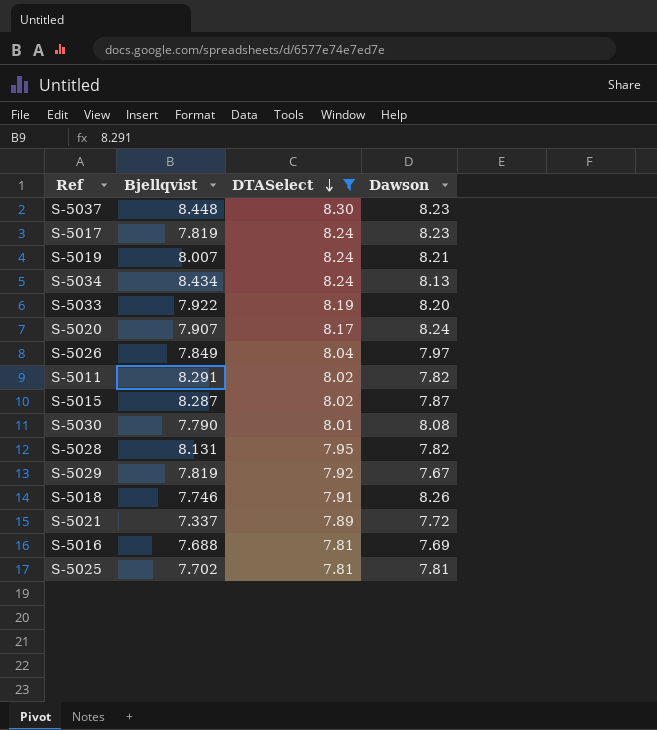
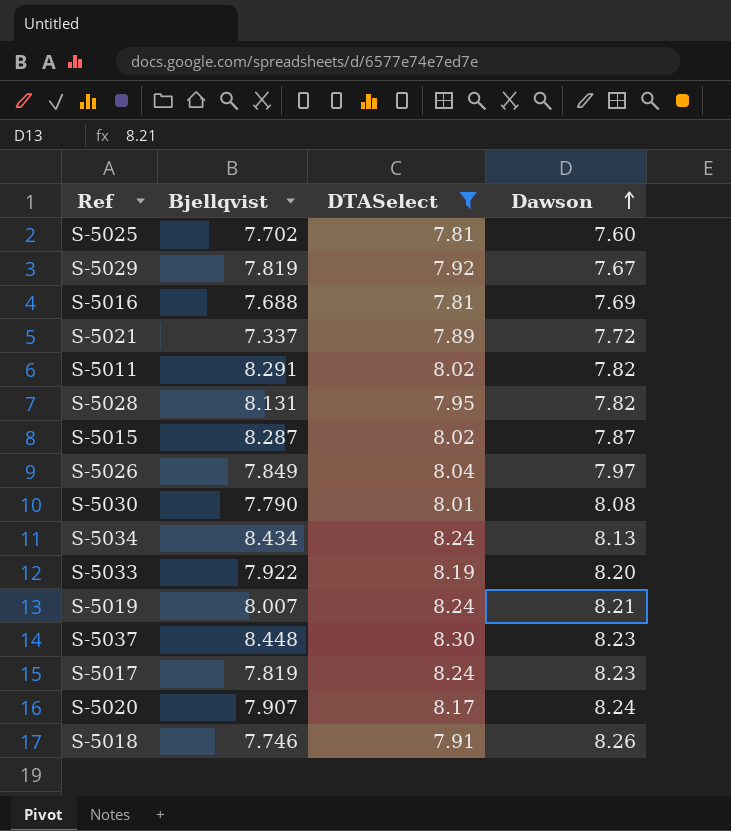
row order: DTASelect descending -> Dawson ascending
S-5025 | Dawson: 7.81 -> 7.60

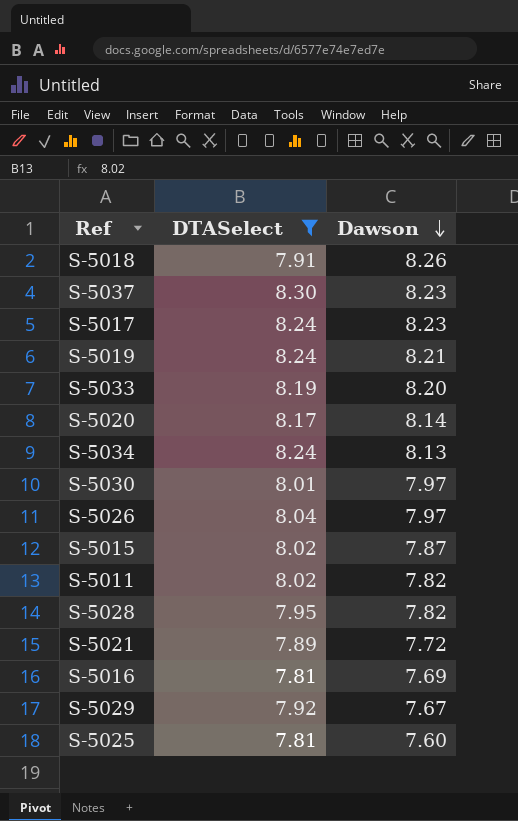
row order: Dawson ascending -> Dawson descending
column Bjellqvist | position: 2 -> none
S-5020 | Dawson: 8.24 -> 8.14
S-5030 | Dawson: 8.08 -> 7.97

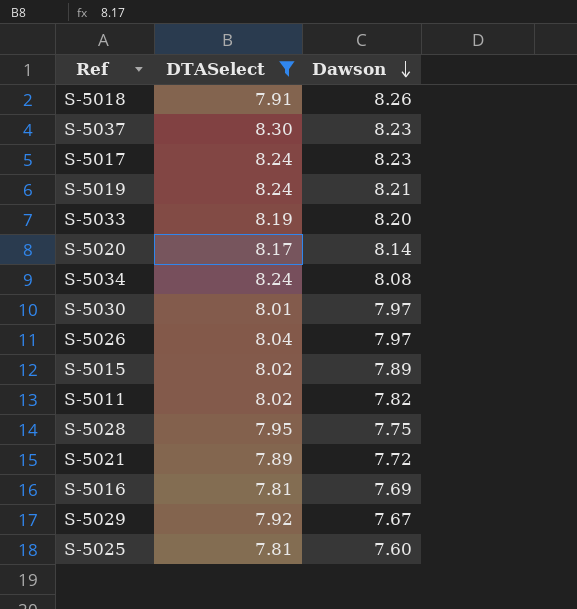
S-5034 | Dawson: 8.13 -> 8.08
S-5015 | Dawson: 7.87 -> 7.89
S-5028 | Dawson: 7.82 -> 7.75

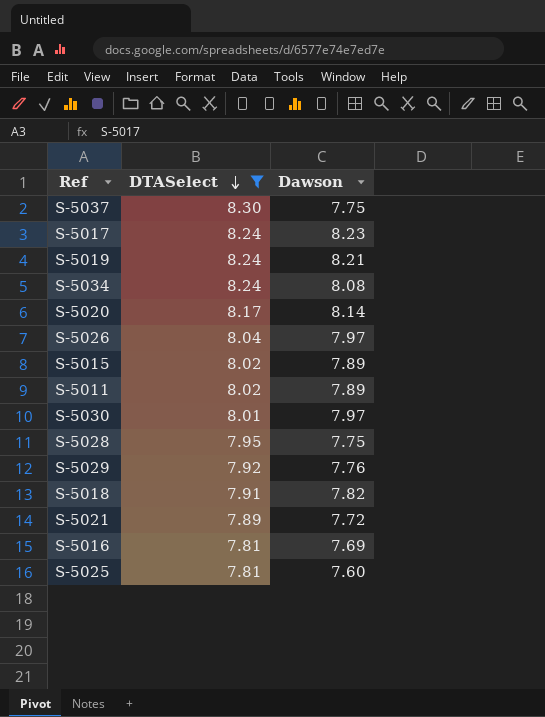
row order: Dawson descending -> DTASelect descending
row S-5033: 8.19 | 8.20 -> none
S-5037 | Dawson: 8.23 -> 7.75
S-5011 | Dawson: 7.82 -> 7.89
S-5029 | Dawson: 7.67 -> 7.76
S-5018 | Dawson: 8.26 -> 7.82

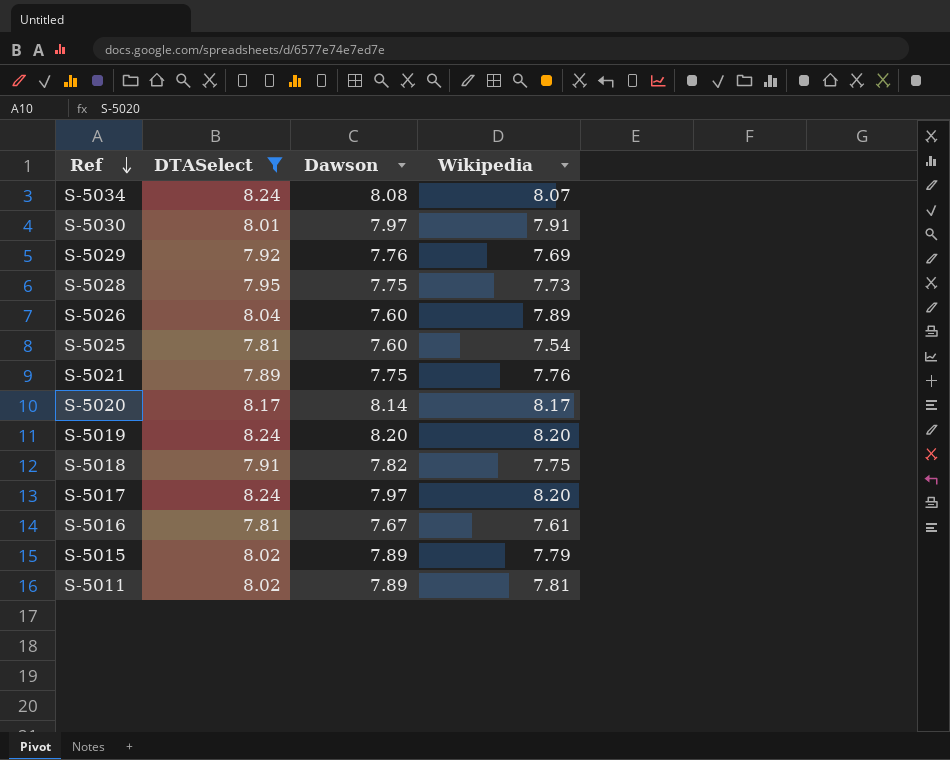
row order: DTASelect descending -> Ref descending
column Wikipedia | position: none -> 4
row S-5037: 8.30 | 7.75 -> none
S-5026 | Dawson: 7.97 -> 7.60
S-5021 | Dawson: 7.72 -> 7.75
S-5019 | Dawson: 8.21 -> 8.20
S-5017 | Dawson: 8.23 -> 7.97
S-5016 | Dawson: 7.69 -> 7.67

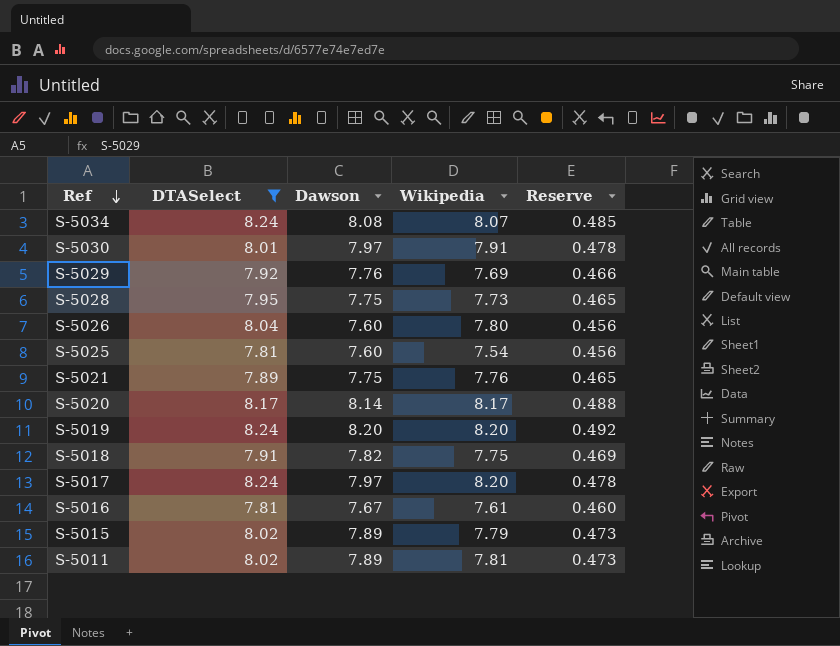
column Reserve | formula: none -> [Dawson] * 0.06
S-5026 | Wikipedia: 7.89 -> 7.80

